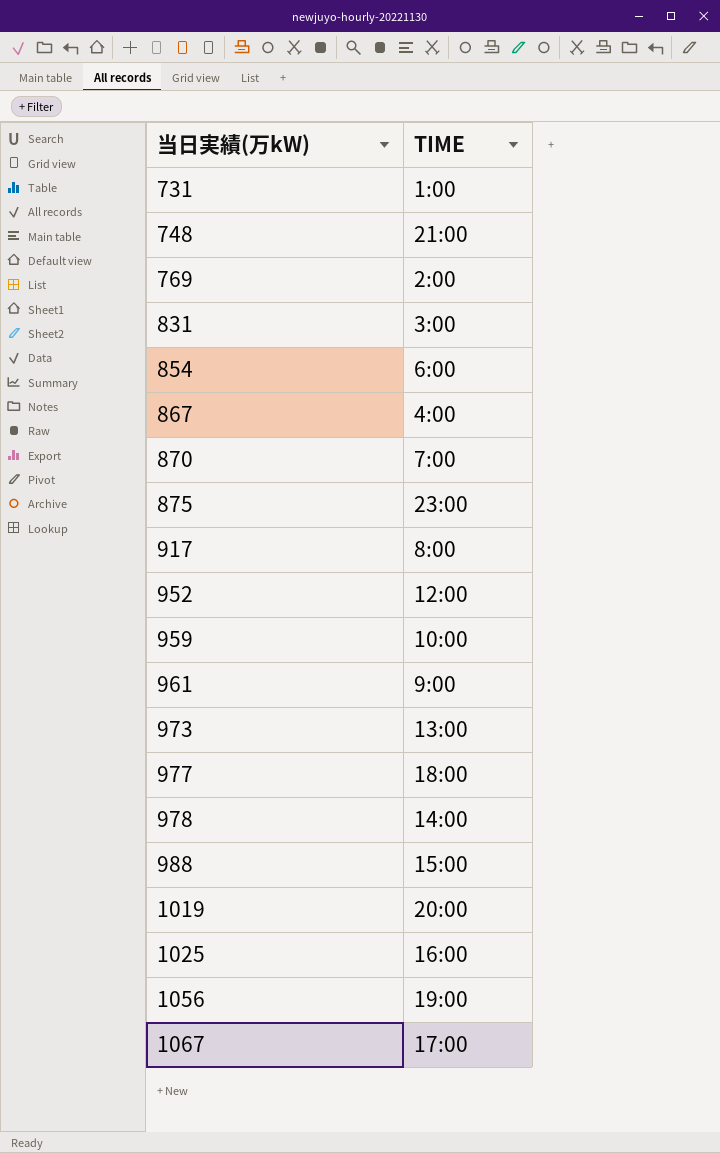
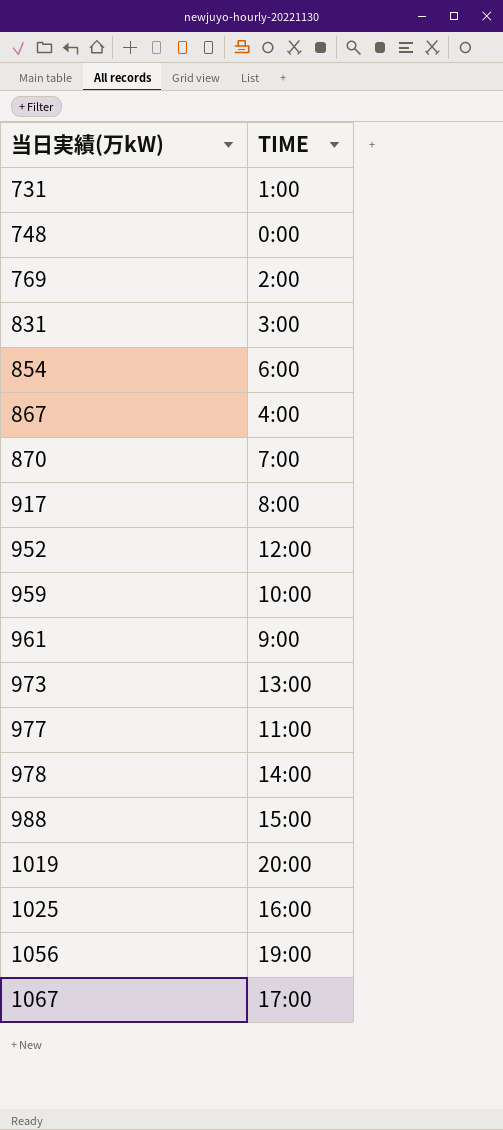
row 875: 23:00 -> none
748 | TIME: 21:00 -> 0:00
977 | TIME: 18:00 -> 11:00

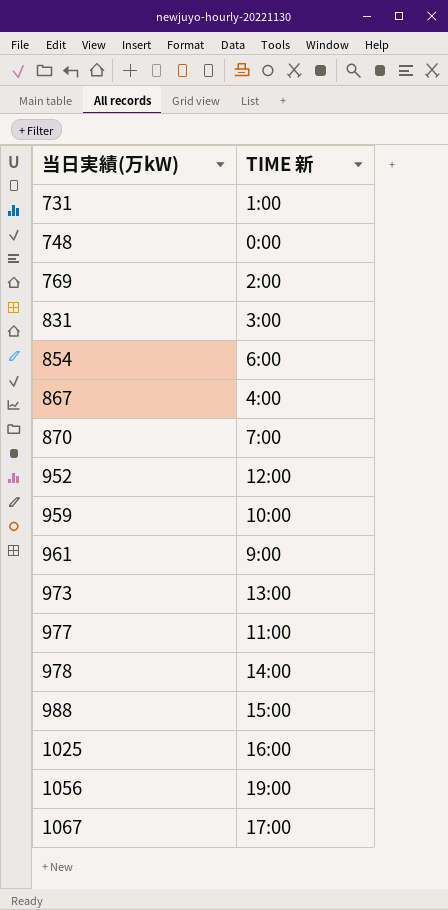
column name: TIME -> TIME 新
row 917: 8:00 -> none
row 1019: 20:00 -> none

